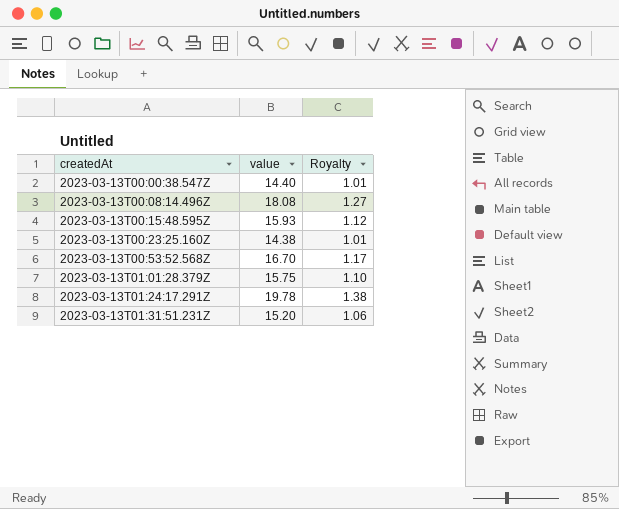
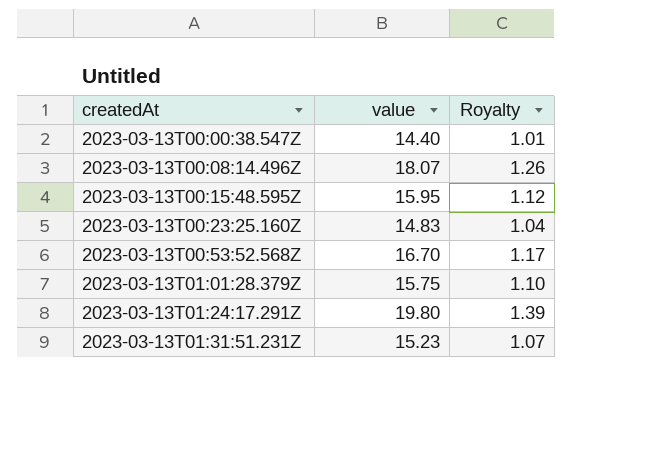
2023-03-13T00:08:14.496Z | value: 18.08 -> 18.07
2023-03-13T00:08:14.496Z | Royalty: 1.27 -> 1.26
2023-03-13T00:15:48.595Z | value: 15.93 -> 15.95
2023-03-13T00:23:25.160Z | value: 14.38 -> 14.83
2023-03-13T00:23:25.160Z | Royalty: 1.01 -> 1.04
2023-03-13T01:24:17.291Z | value: 19.78 -> 19.80
2023-03-13T01:24:17.291Z | Royalty: 1.38 -> 1.39
2023-03-13T01:31:51.231Z | value: 15.20 -> 15.23
2023-03-13T01:31:51.231Z | Royalty: 1.06 -> 1.07

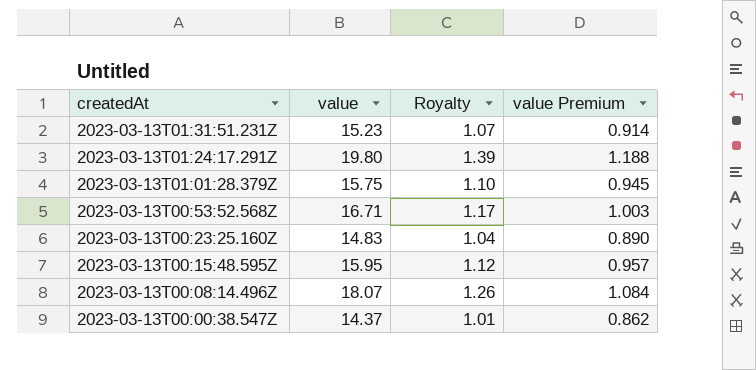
row order: createdAt ascending -> createdAt descending
column value Premium | formula: none -> [value] * 0.06
2023-03-13T00:53:52.568Z | value: 16.70 -> 16.71
2023-03-13T00:00:38.547Z | value: 14.40 -> 14.37

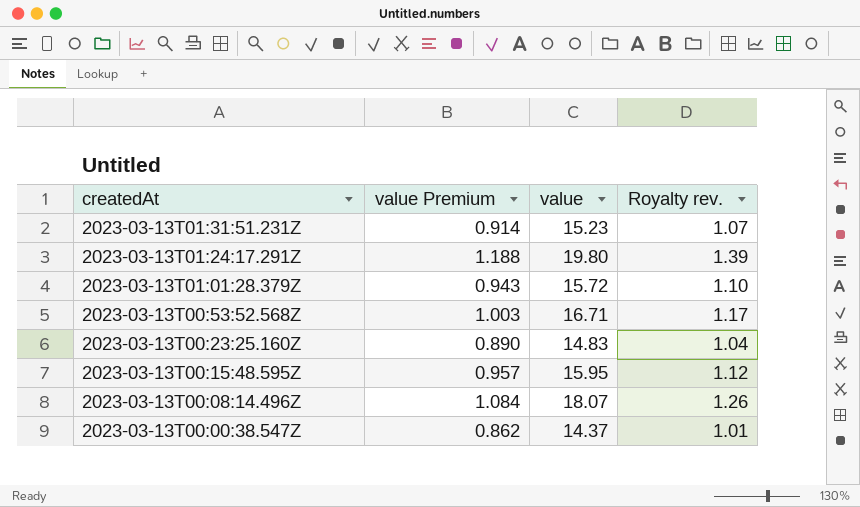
column value Premium | position: 4 -> 2
column name: Royalty -> Royalty rev.
2023-03-13T01:01:28.379Z | value Premium: 0.945 -> 0.943
2023-03-13T01:01:28.379Z | value: 15.75 -> 15.72

